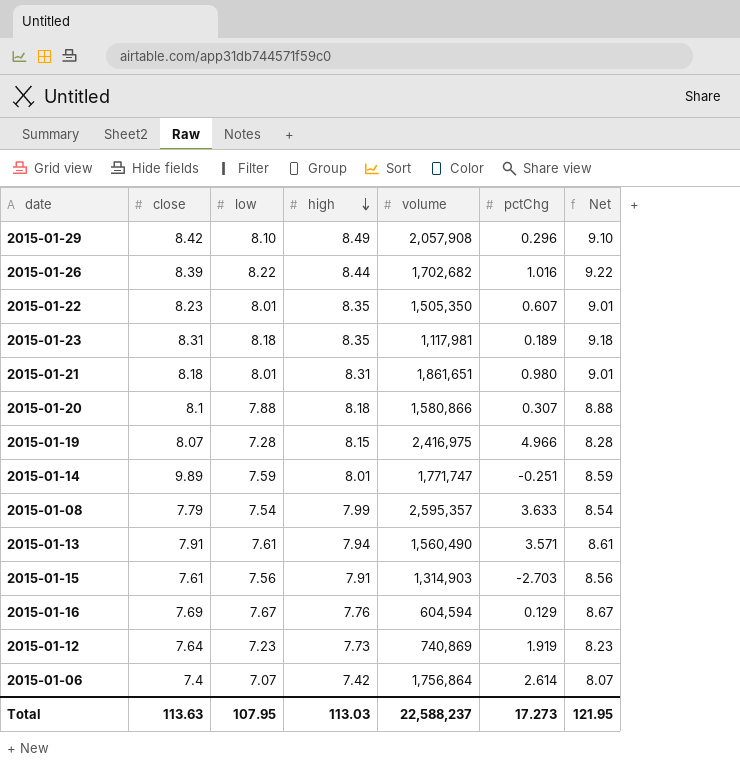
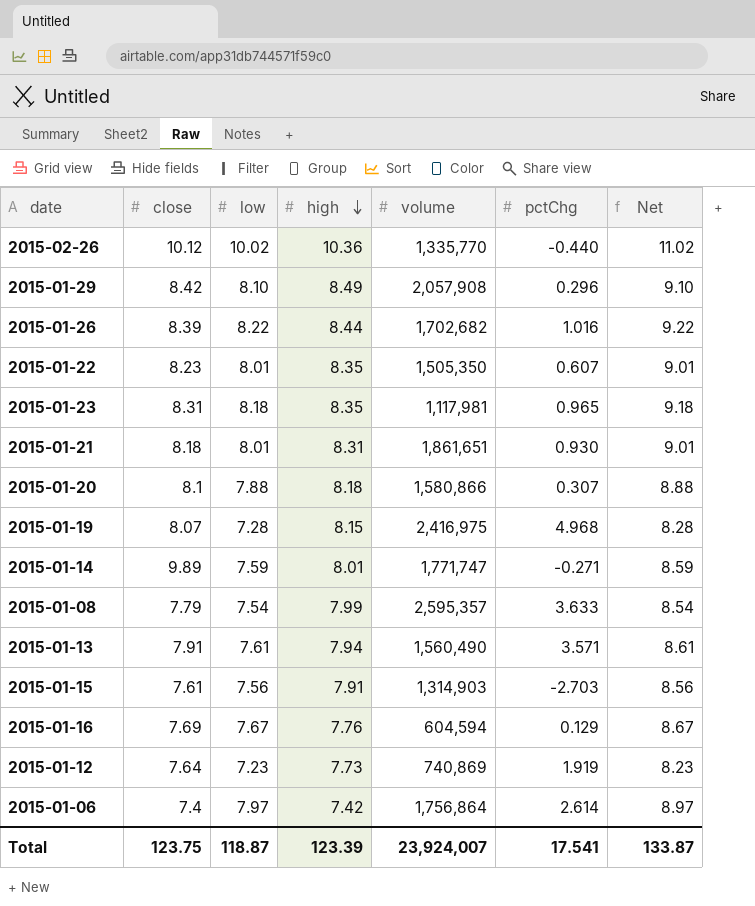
row 2015-02-26: none -> 10.12 | 10.02 | 10.36 | 1,335,770 | -0.440 | 11.02
2015-01-23 | pctChg: 0.189 -> 0.965
2015-01-21 | pctChg: 0.980 -> 0.930
2015-01-19 | pctChg: 4.966 -> 4.968
2015-01-14 | pctChg: -0.251 -> -0.271
2015-01-06 | low: 7.07 -> 7.97
2015-01-06 | Net: 8.07 -> 8.97
Total | close: 113.63 -> 123.75
Total | low: 107.95 -> 118.87
Total | high: 113.03 -> 123.39
Total | volume: 22,588,237 -> 23,924,007
Total | pctChg: 17.273 -> 17.541
Total | Net: 121.95 -> 133.87

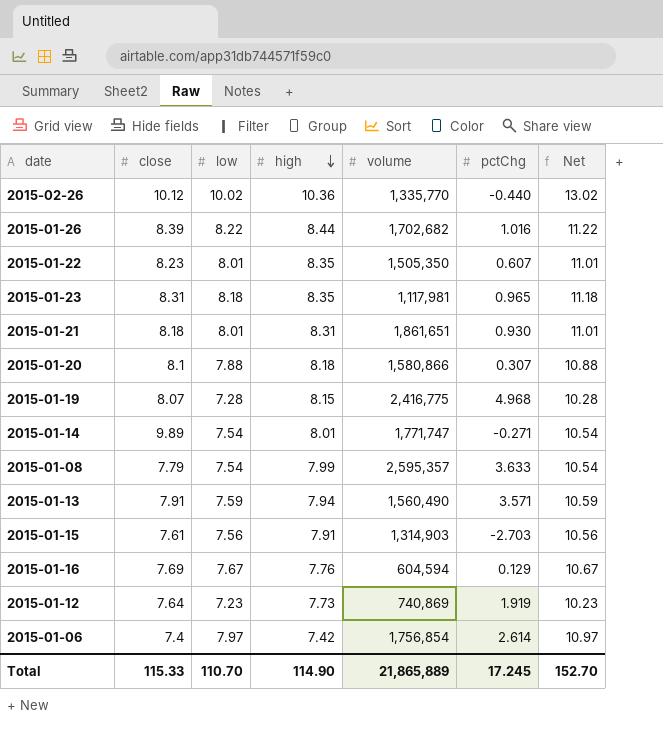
column Net | formula: [low] + 1 -> [low] + 3
row 2015-01-29: 8.42 | 8.10 | 8.49 | 2,057,908 | 0.296 | 9.10 -> none
2015-01-19 | volume: 2,416,975 -> 2,416,775
2015-01-14 | low: 7.59 -> 7.54
2015-01-13 | low: 7.61 -> 7.59
2015-01-06 | volume: 1,756,864 -> 1,756,854
Total | close: 123.75 -> 115.33
Total | low: 118.87 -> 110.70
Total | high: 123.39 -> 114.90
Total | volume: 23,924,007 -> 21,865,889
Total | pctChg: 17.541 -> 17.245
Total | Net: 133.87 -> 152.70

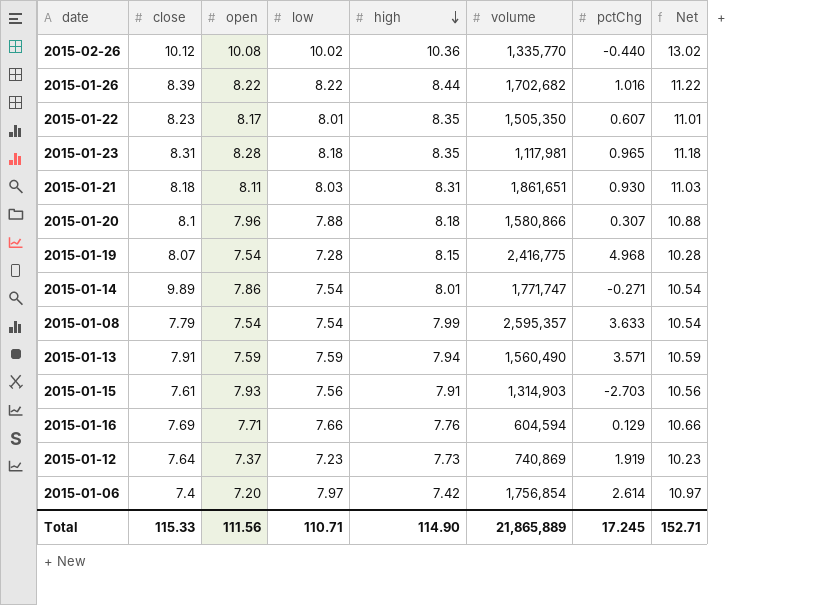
column open | position: none -> 3
2015-01-21 | low: 8.01 -> 8.03
2015-01-21 | Net: 11.01 -> 11.03
2015-01-16 | low: 7.67 -> 7.66
2015-01-16 | Net: 10.67 -> 10.66
Total | low: 110.70 -> 110.71
Total | Net: 152.70 -> 152.71

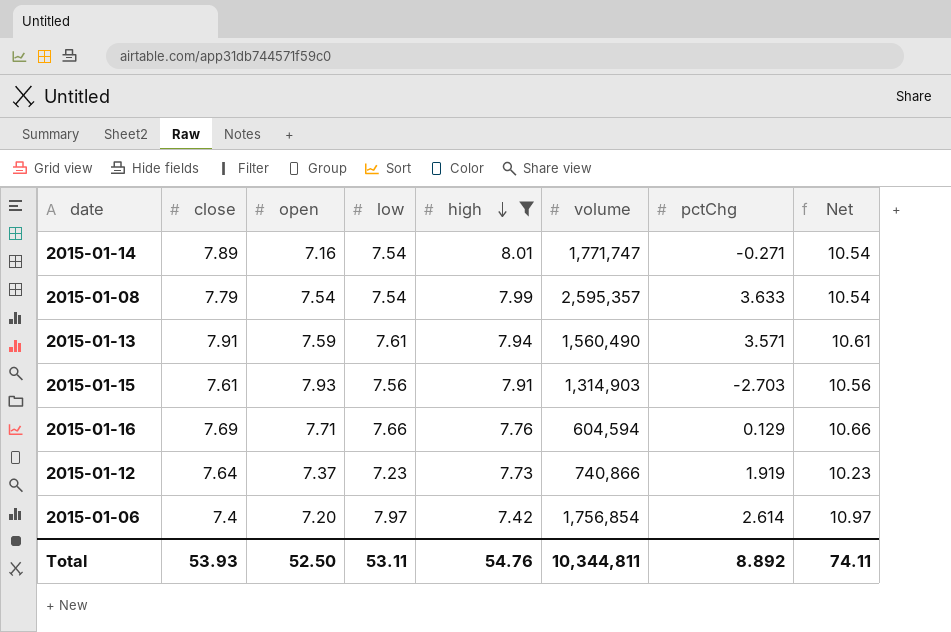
filter: none -> high <= 8.01
2015-01-14 | close: 9.89 -> 7.89
2015-01-14 | open: 7.86 -> 7.16
2015-01-13 | low: 7.59 -> 7.61
2015-01-13 | Net: 10.59 -> 10.61
2015-01-12 | volume: 740,869 -> 740,866
Total | close: 115.33 -> 53.93
Total | open: 111.56 -> 52.50
Total | low: 110.71 -> 53.11
Total | high: 114.90 -> 54.76
Total | volume: 21,865,889 -> 10,344,811
Total | pctChg: 17.245 -> 8.892
Total | Net: 152.71 -> 74.11

